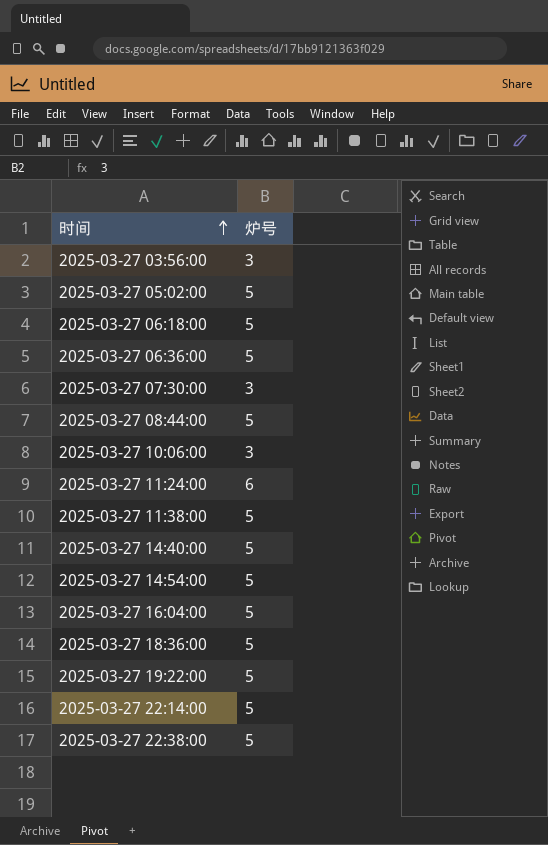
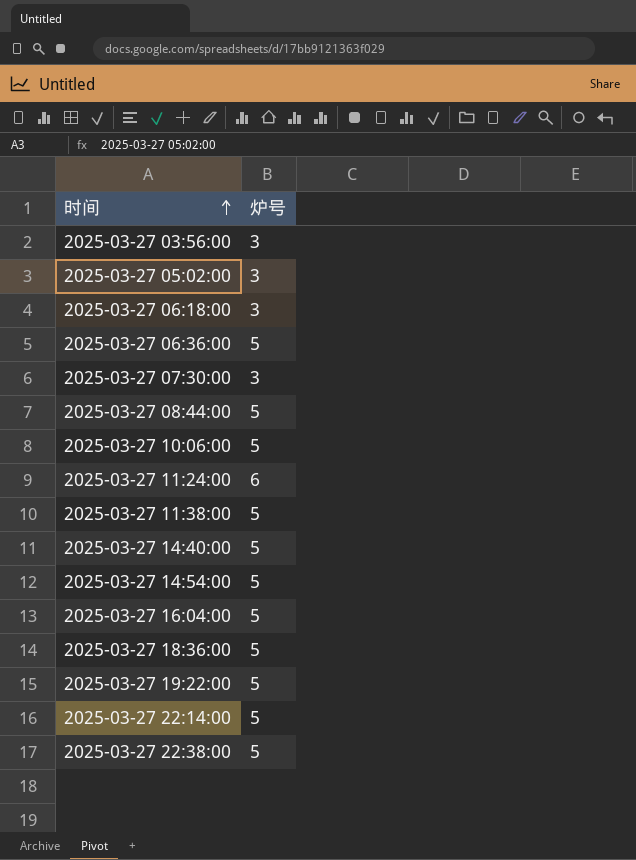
2025-03-27 05:02:00 | 炉号: 5 -> 3
2025-03-27 06:18:00 | 炉号: 5 -> 3
2025-03-27 10:06:00 | 炉号: 3 -> 5

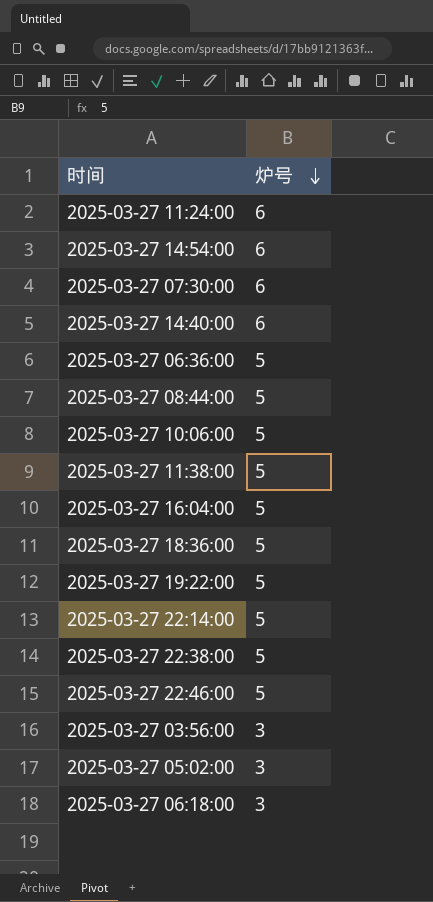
row order: 时间 ascending -> 炉号 descending
2025-03-27 14:54:00 | 炉号: 5 -> 6
2025-03-27 07:30:00 | 炉号: 3 -> 6
2025-03-27 14:40:00 | 炉号: 5 -> 6
row 2025-03-27 22:46:00: none -> 5

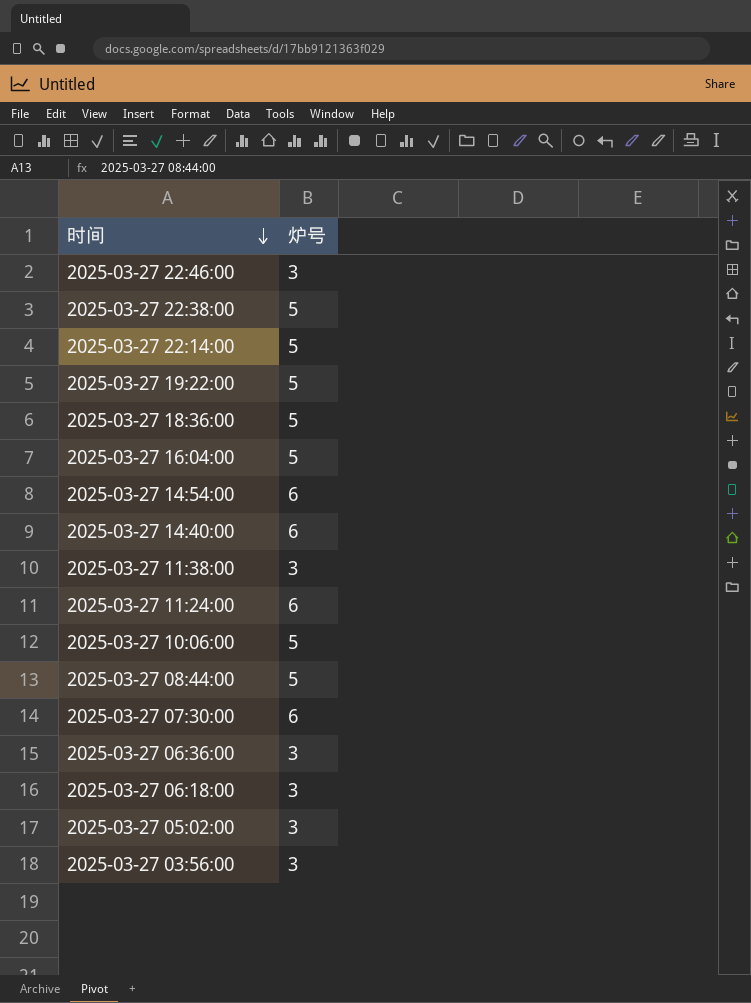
row order: 炉号 descending -> 时间 descending
2025-03-27 22:46:00 | 炉号: 5 -> 3
2025-03-27 11:38:00 | 炉号: 5 -> 3
2025-03-27 06:36:00 | 炉号: 5 -> 3

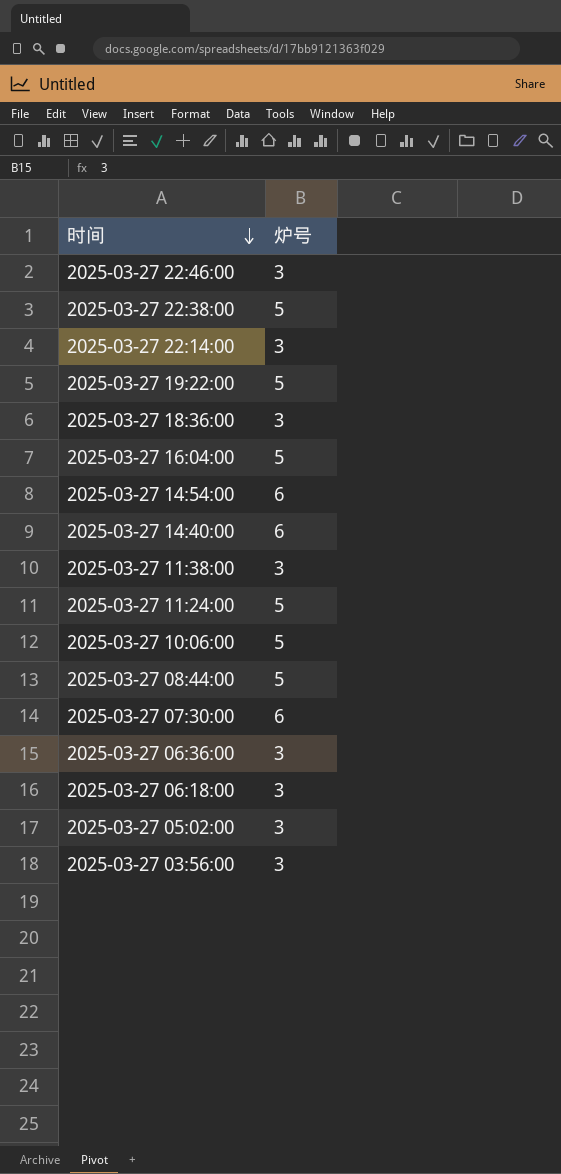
2025-03-27 22:14:00 | 炉号: 5 -> 3
2025-03-27 18:36:00 | 炉号: 5 -> 3
2025-03-27 11:24:00 | 炉号: 6 -> 5

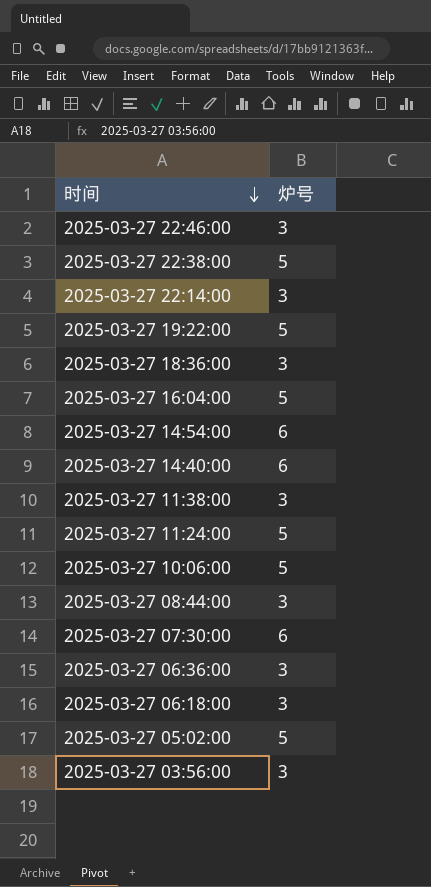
2025-03-27 08:44:00 | 炉号: 5 -> 3
2025-03-27 05:02:00 | 炉号: 3 -> 5

